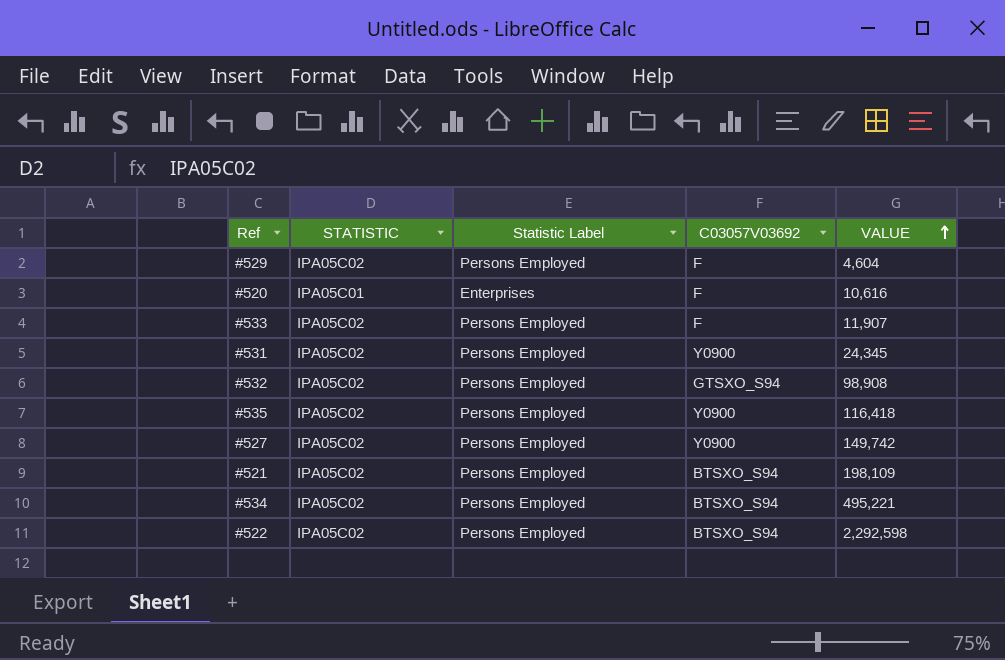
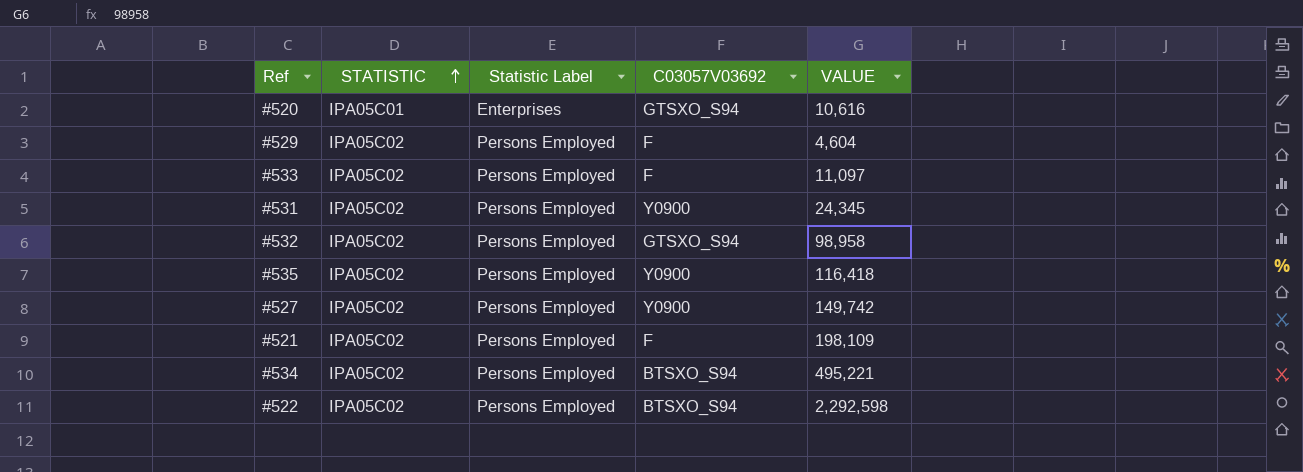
row order: VALUE ascending -> STATISTIC ascending
#520 | C03057V03692: F -> GTSXO_S94
#533 | VALUE: 11,907 -> 11,097
#532 | VALUE: 98,908 -> 98,958
#521 | C03057V03692: BTSXO_S94 -> F

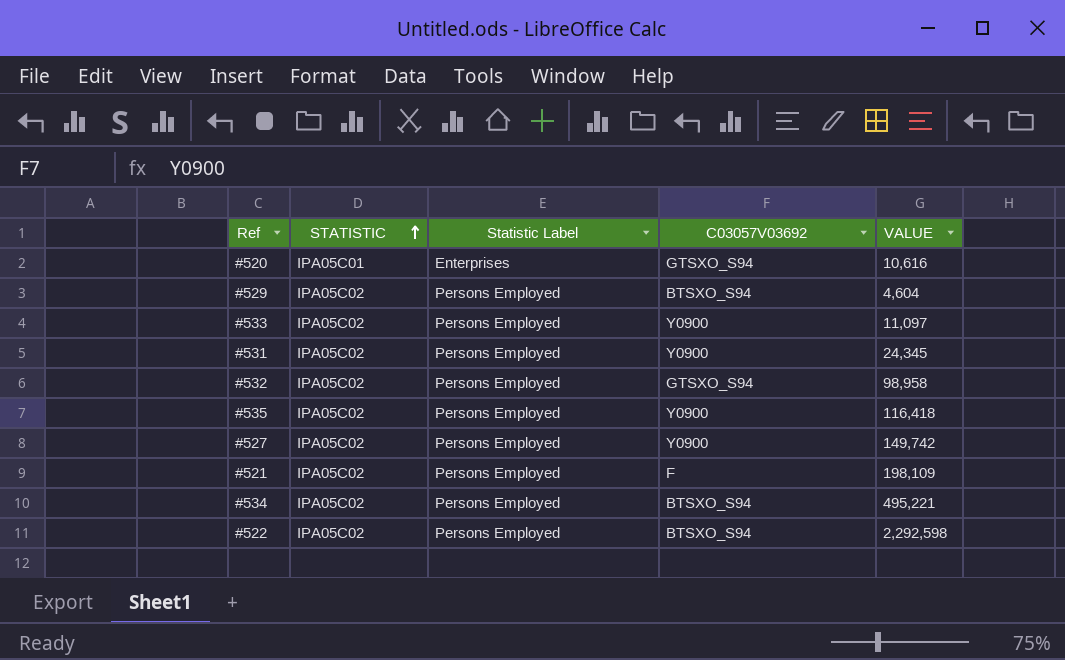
#529 | C03057V03692: F -> BTSXO_S94
#533 | C03057V03692: F -> Y0900

